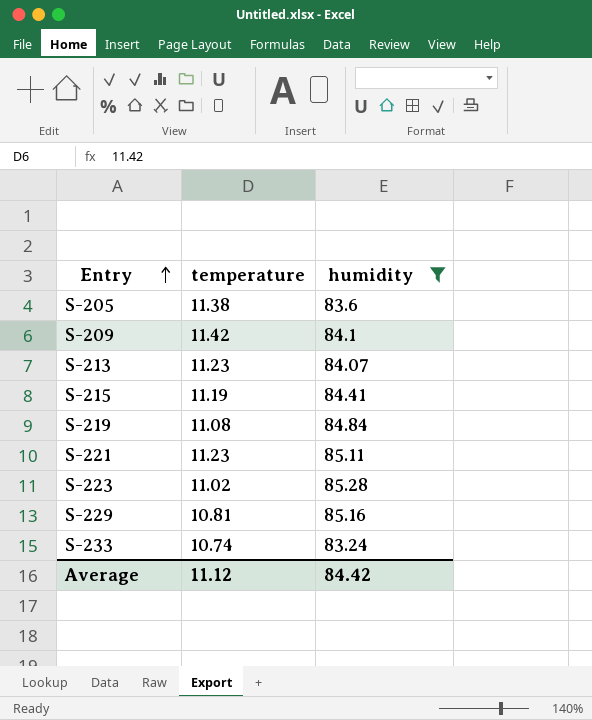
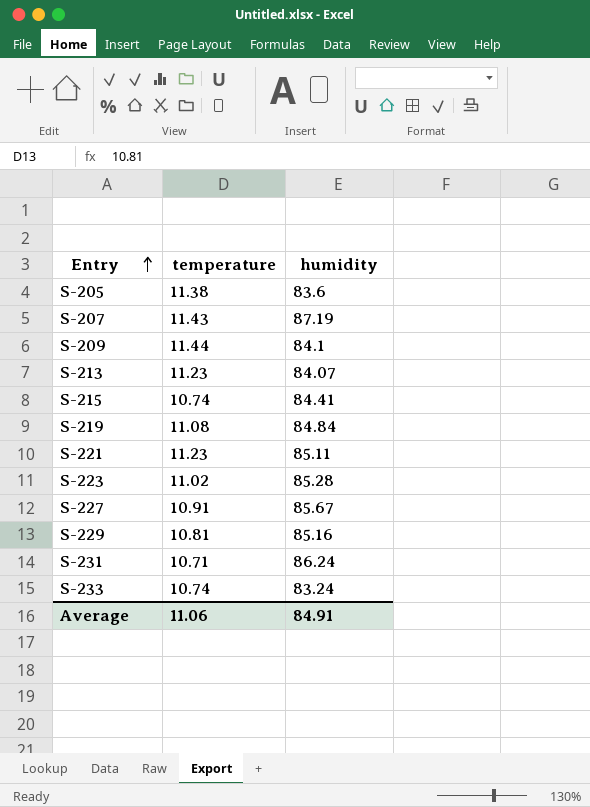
filter: humidity <= 85.28 -> none
S-209 | temperature: 11.42 -> 11.44
S-215 | temperature: 11.19 -> 10.74
Average | temperature: 11.12 -> 11.06
Average | humidity: 84.42 -> 84.91

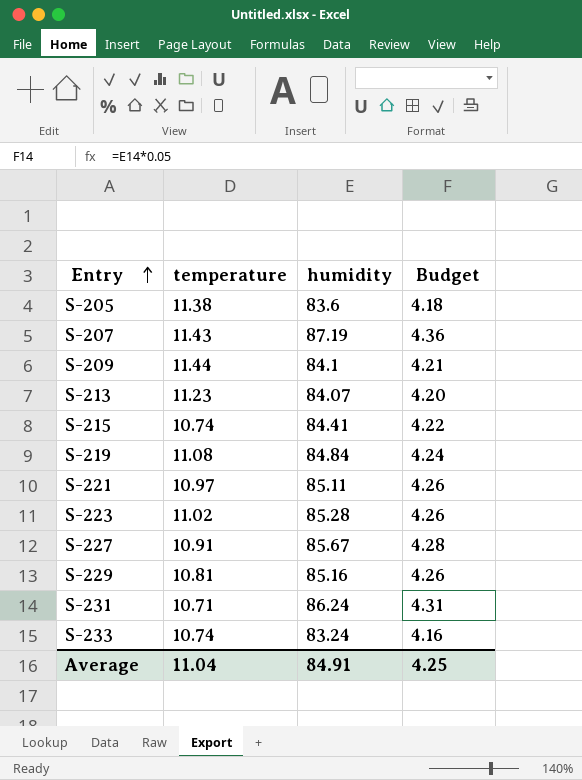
column Budget | formula: none -> [humidity] * 0.05
S-221 | temperature: 11.23 -> 10.97
Average | temperature: 11.06 -> 11.04

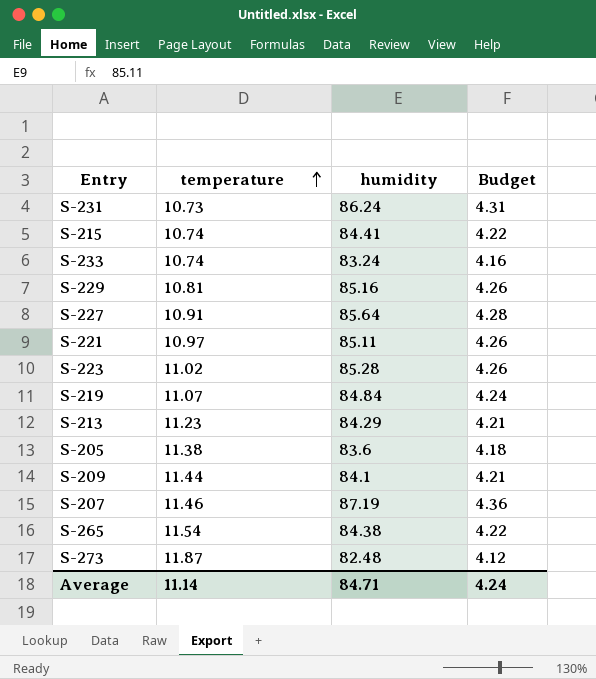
row order: Entry ascending -> temperature ascending
S-231 | temperature: 10.71 -> 10.73
S-227 | humidity: 85.67 -> 85.64
S-219 | temperature: 11.08 -> 11.07
S-213 | humidity: 84.07 -> 84.29
S-213 | Budget: 4.20 -> 4.21
S-207 | temperature: 11.43 -> 11.46
row S-265: none -> 11.54 | 84.38 | 4.22
row S-273: none -> 11.87 | 82.48 | 4.12
Average | temperature: 11.04 -> 11.14
Average | humidity: 84.91 -> 84.71
Average | Budget: 4.25 -> 4.24

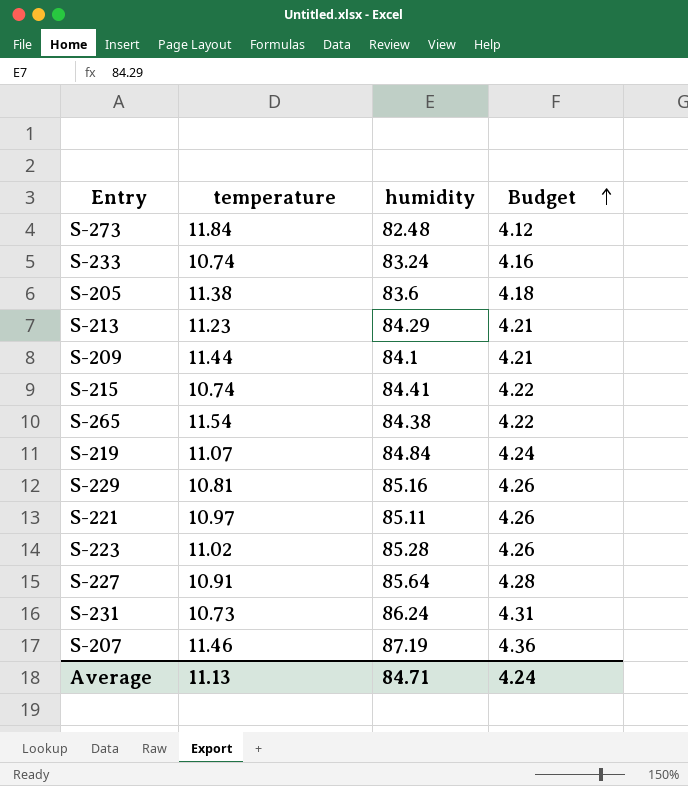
row order: temperature ascending -> Budget ascending
S-273 | temperature: 11.87 -> 11.84
Average | temperature: 11.14 -> 11.13

